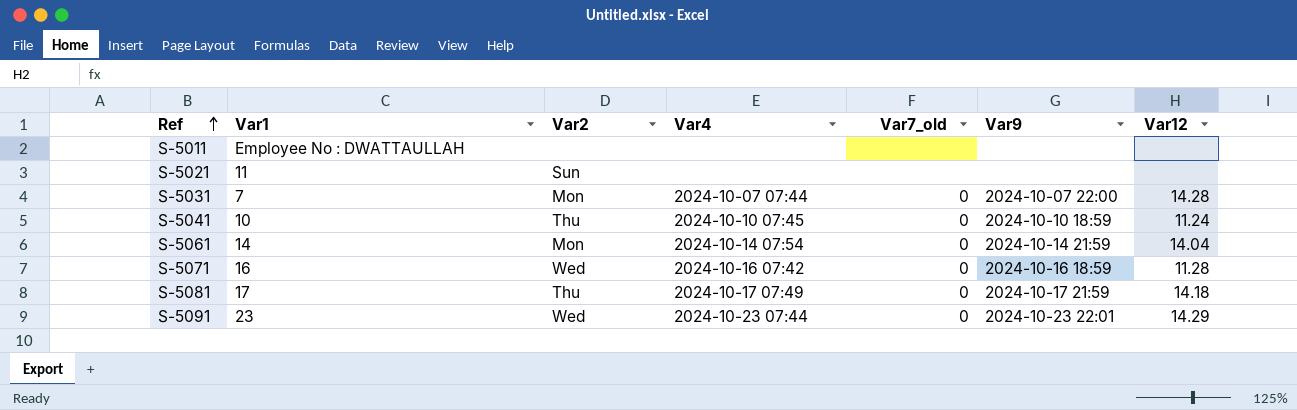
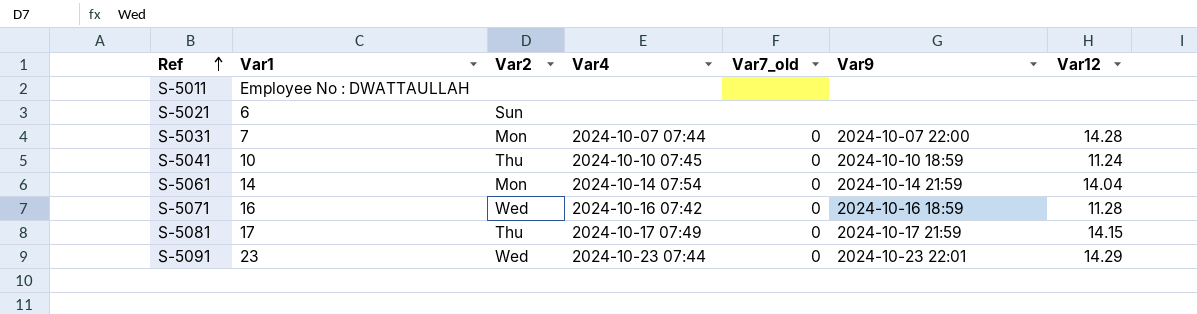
S-5021 | Var1: 11 -> 6
S-5081 | Var12: 14.18 -> 14.15

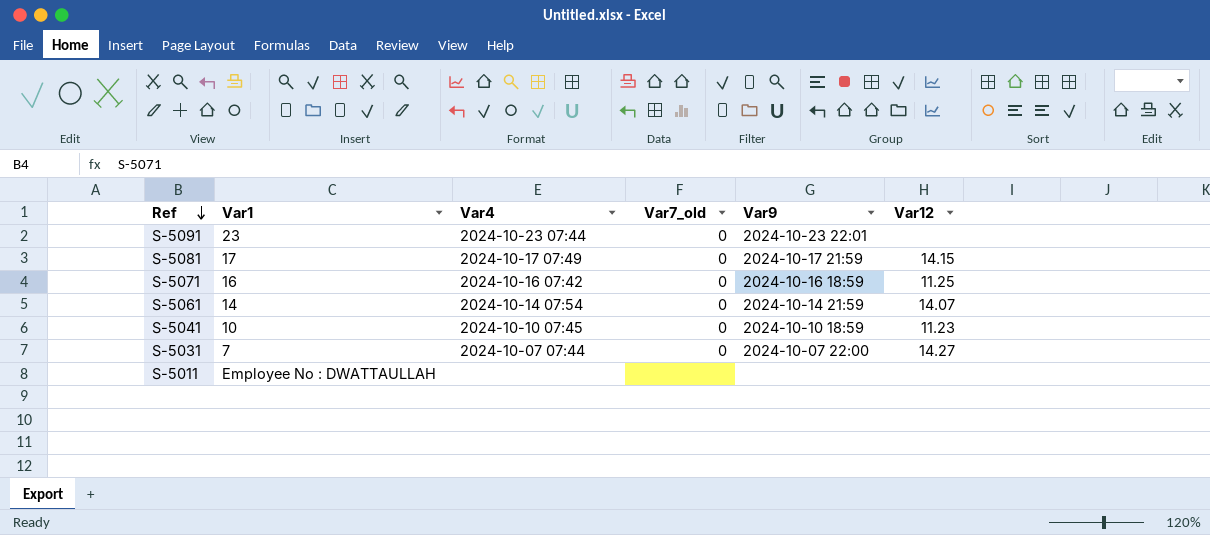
row order: Ref ascending -> Ref descending
column Var2 | position: 3 -> none
row S-5021: 6 | Sun | none | none | none | none -> none
S-5091 | Var12: 14.29 -> none
S-5071 | Var12: 11.28 -> 11.25
S-5061 | Var12: 14.04 -> 14.07
S-5041 | Var12: 11.24 -> 11.23
S-5031 | Var12: 14.28 -> 14.27

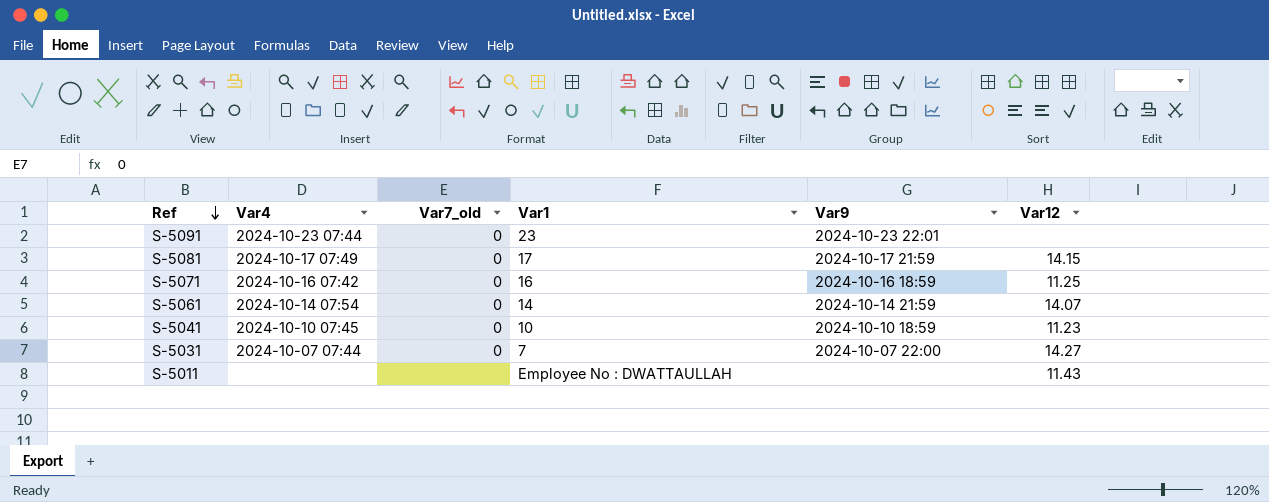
column Var1 | position: 2 -> 4
S-5011 | Var12: none -> 11.43

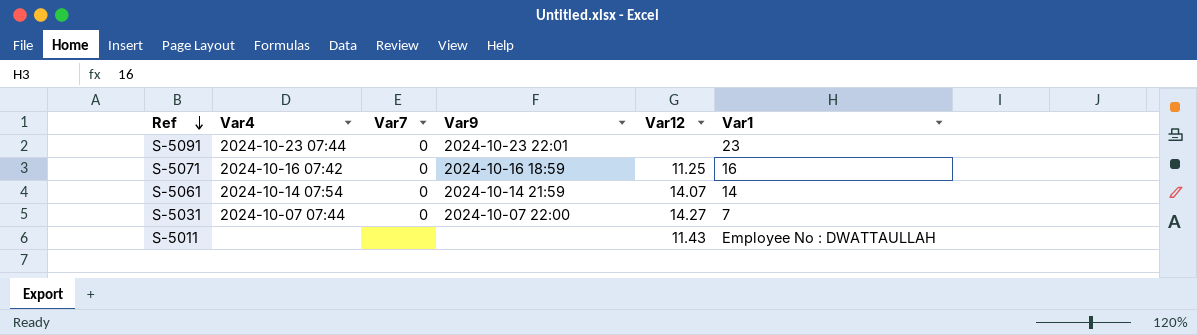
column name: Var7_old -> Var7
column Var1 | position: 4 -> 6
row S-5081: 2024-10-17 07:49 | 0 | 17 | 2024-10-17 21:59 | 14.15 -> none
row S-5041: 2024-10-10 07:45 | 0 | 10 | 2024-10-10 18:59 | 11.23 -> none

